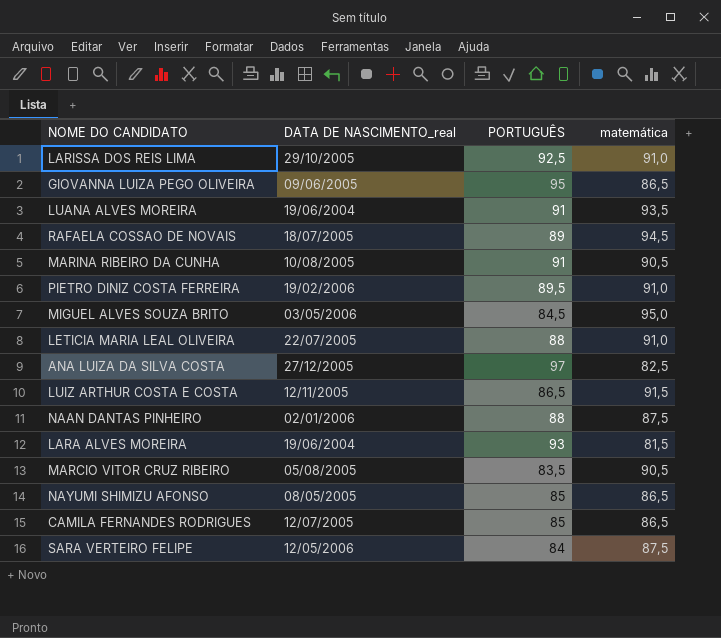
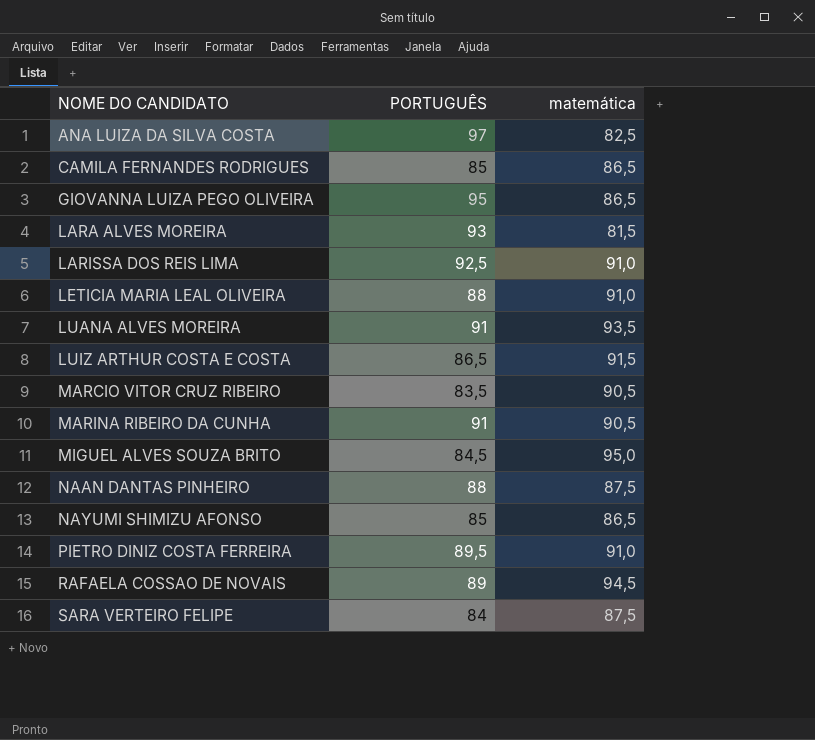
row order: none -> NOME DO CANDIDATO ascending
column DATA DE NASCIMENTO_real | position: 2 -> none

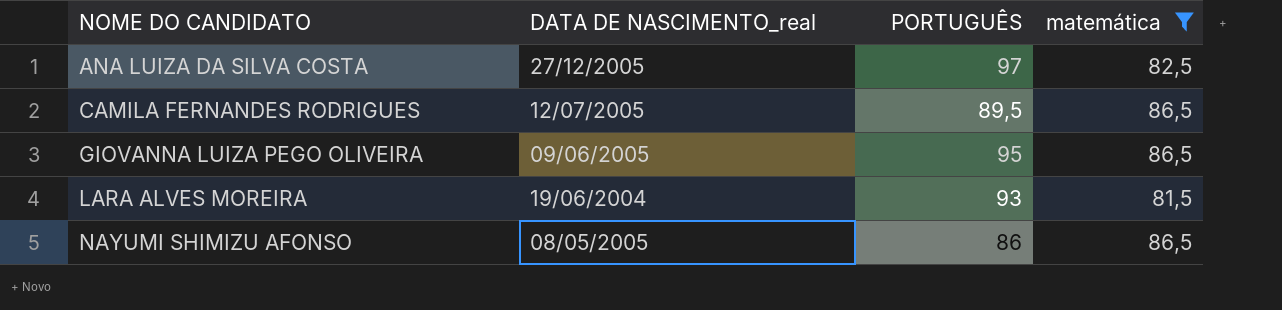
filter: none -> matemática <= 86,5
column DATA DE NASCIMENTO_real | position: none -> 2
CAMILA FERNANDES RODRIGUES | PORTUGUÊS: 85 -> 89,5
NAYUMI SHIMIZU AFONSO | PORTUGUÊS: 85 -> 86

